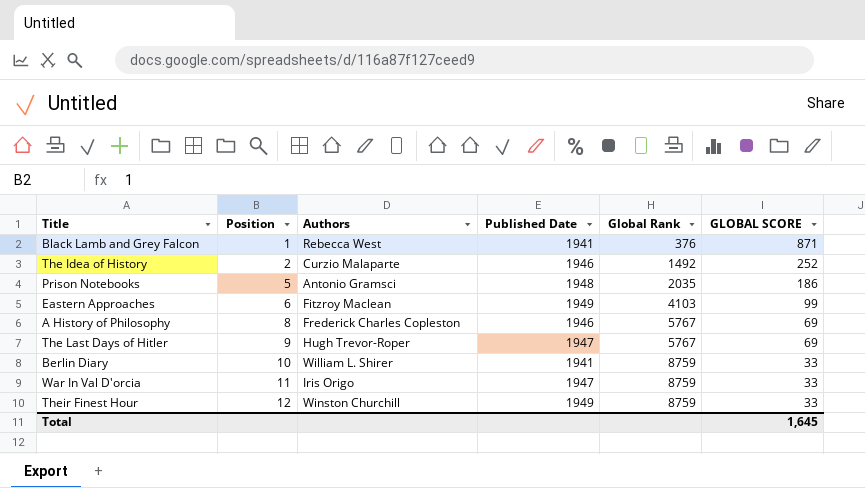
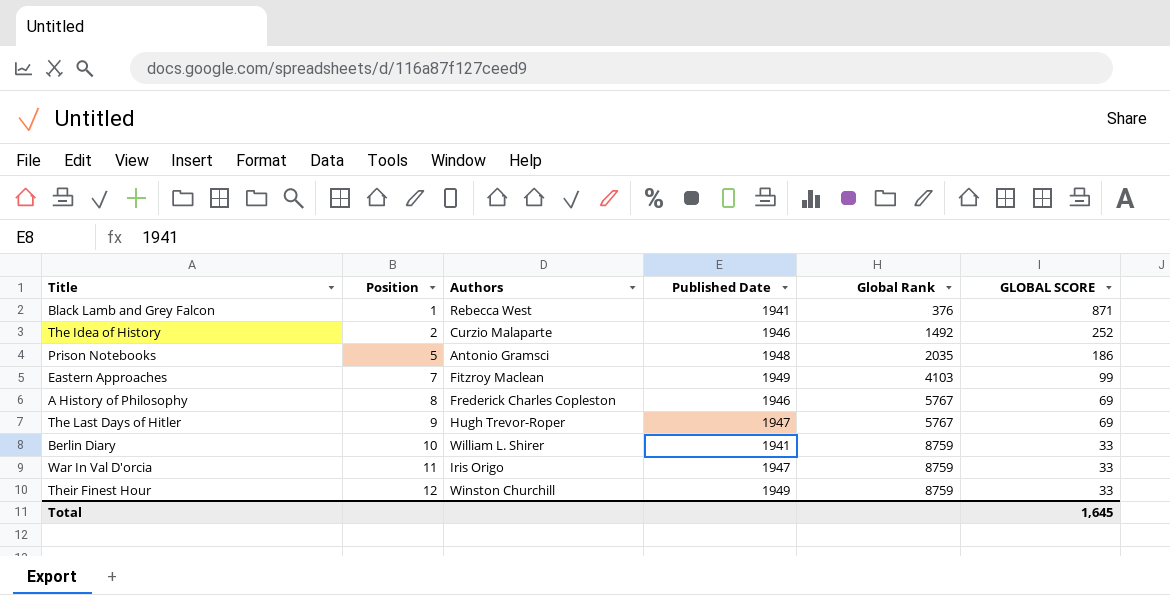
Eastern Approaches | Position: 6 -> 7

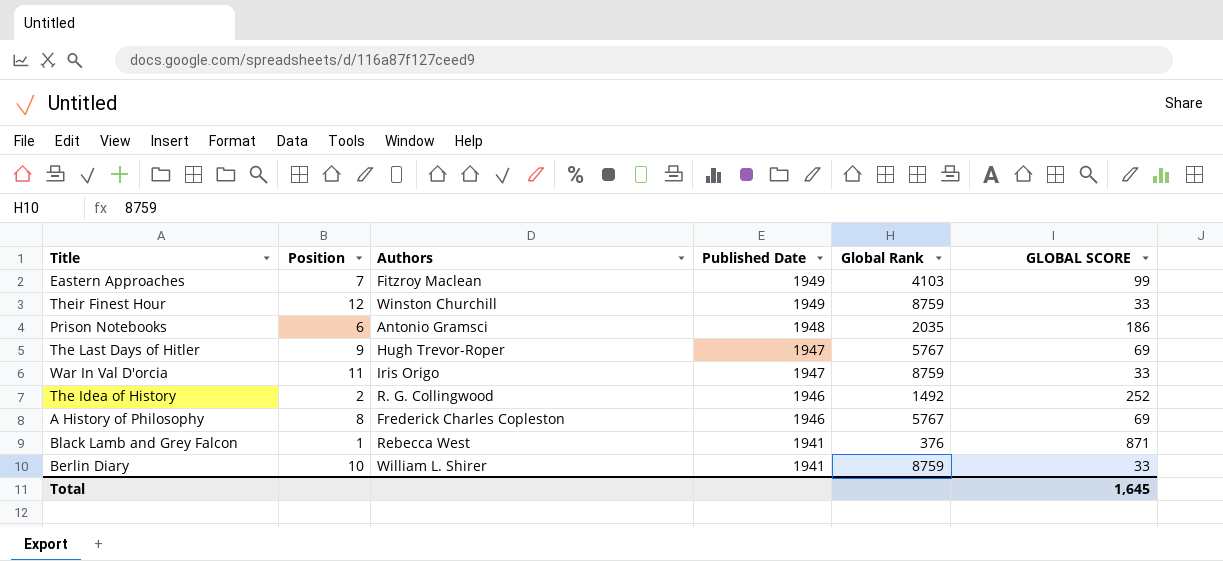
row order: Position ascending -> Published Date descending
Prison Notebooks | Position: 5 -> 6
The Idea of History | Authors: Curzio Malaparte -> R. G. Collingwood

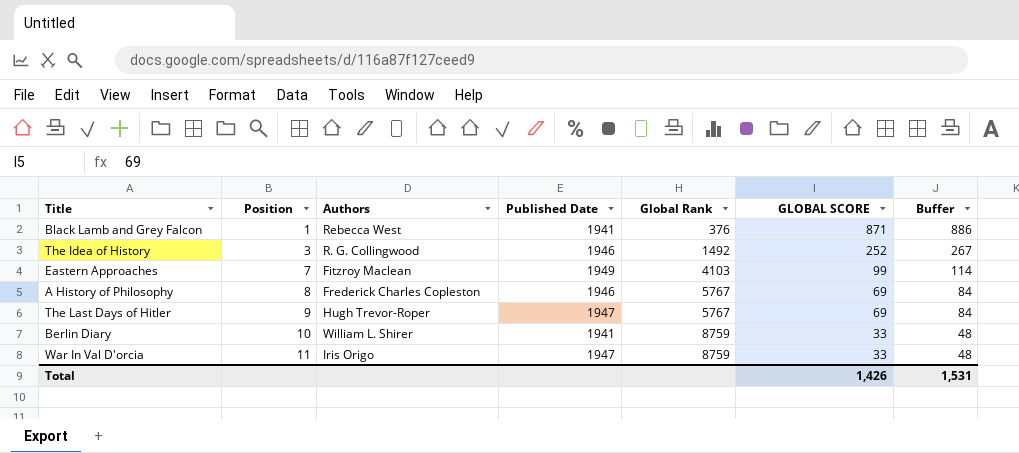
row order: Published Date descending -> Position ascending
column Buffer | formula: none -> [GLOBAL SCORE] + 15
row Their Finest Hour: 12 | Winston Churchill | 1949 | 8759 | 33 -> none
row Prison Notebooks: 6 | Antonio Gramsci | 1948 | 2035 | 186 -> none
The Idea of History | Position: 2 -> 3
Total | GLOBAL SCORE: 1,645 -> 1,426

